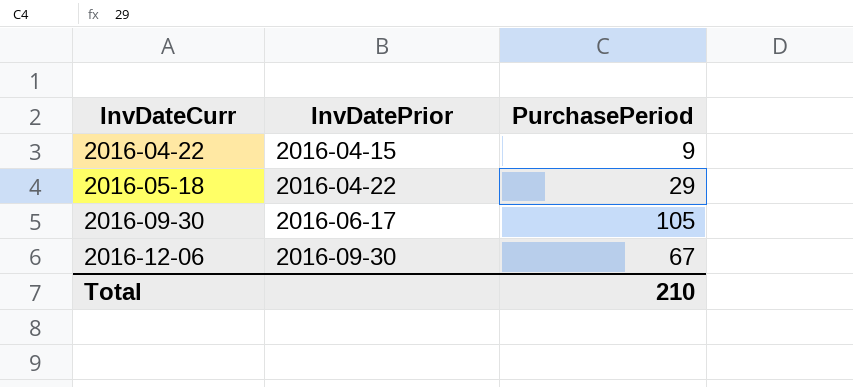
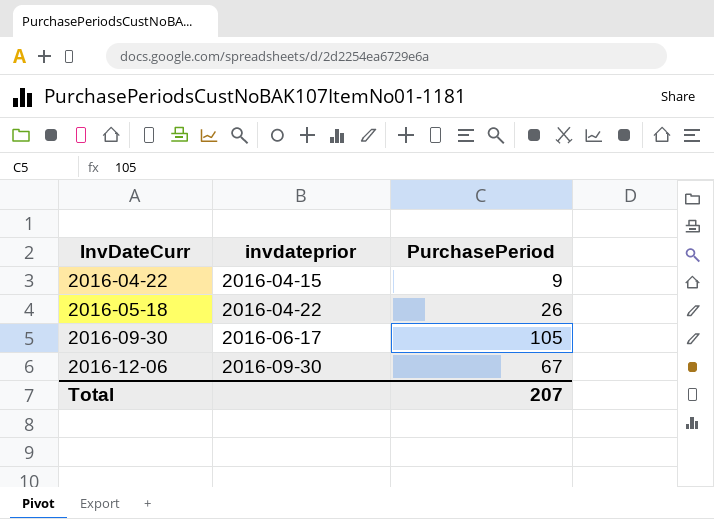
column name: InvDatePrior -> invdateprior
2016-05-18 | PurchasePeriod: 29 -> 26
Total | PurchasePeriod: 210 -> 207

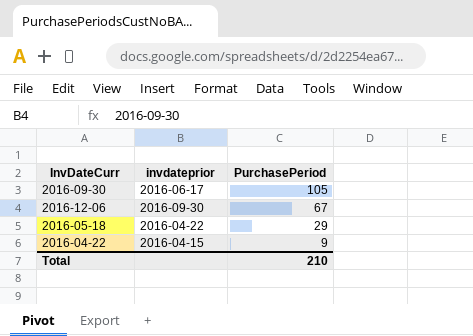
row order: InvDateCurr ascending -> PurchasePeriod descending
2016-05-18 | PurchasePeriod: 26 -> 29
Total | PurchasePeriod: 207 -> 210

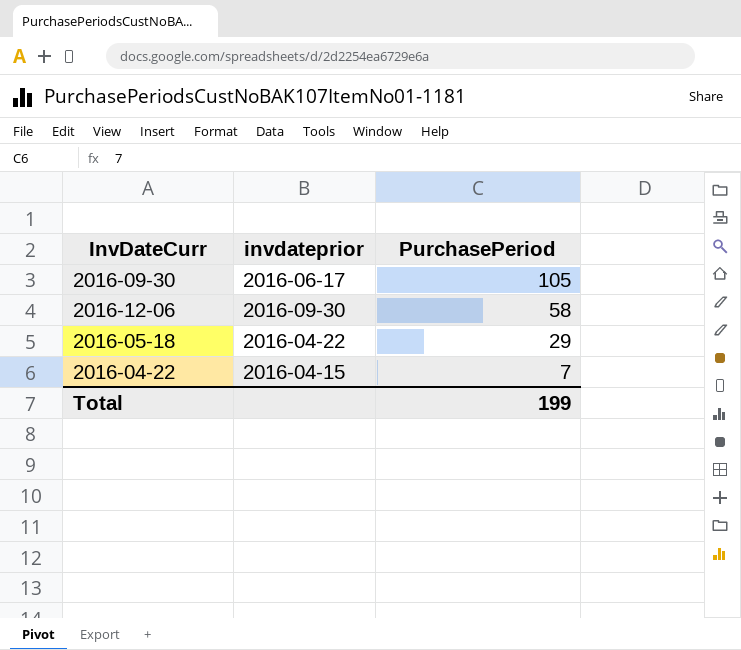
2016-12-06 | PurchasePeriod: 67 -> 58
2016-04-22 | PurchasePeriod: 9 -> 7
Total | PurchasePeriod: 210 -> 199

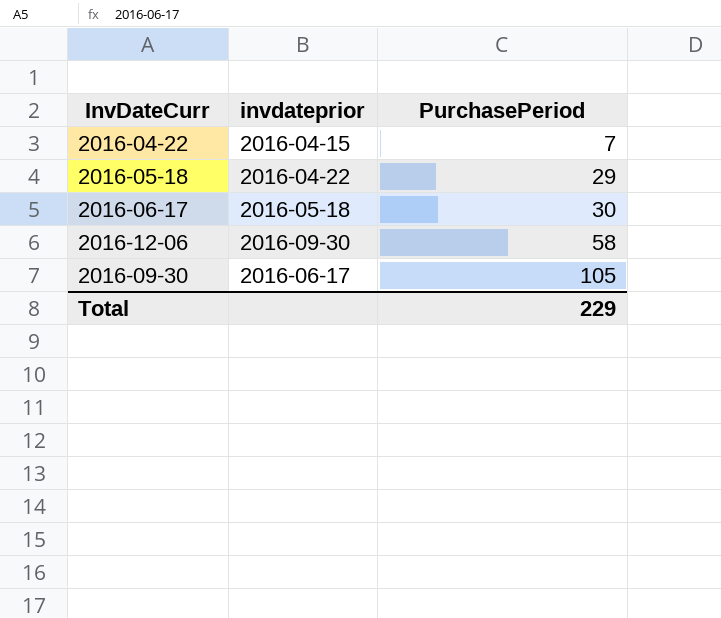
row order: PurchasePeriod descending -> PurchasePeriod ascending
row 2016-06-17: none -> 2016-05-18 | 30
Total | PurchasePeriod: 199 -> 229

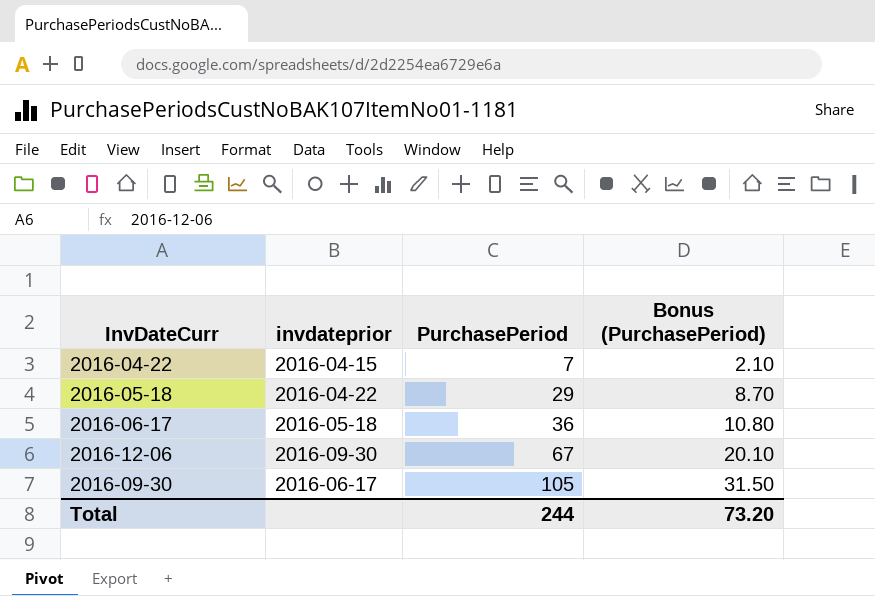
column Bonus (PurchasePeriod) | formula: none -> [PurchasePeriod] * 0.3
2016-06-17 | PurchasePeriod: 30 -> 36
2016-12-06 | PurchasePeriod: 58 -> 67
Total | PurchasePeriod: 229 -> 244

